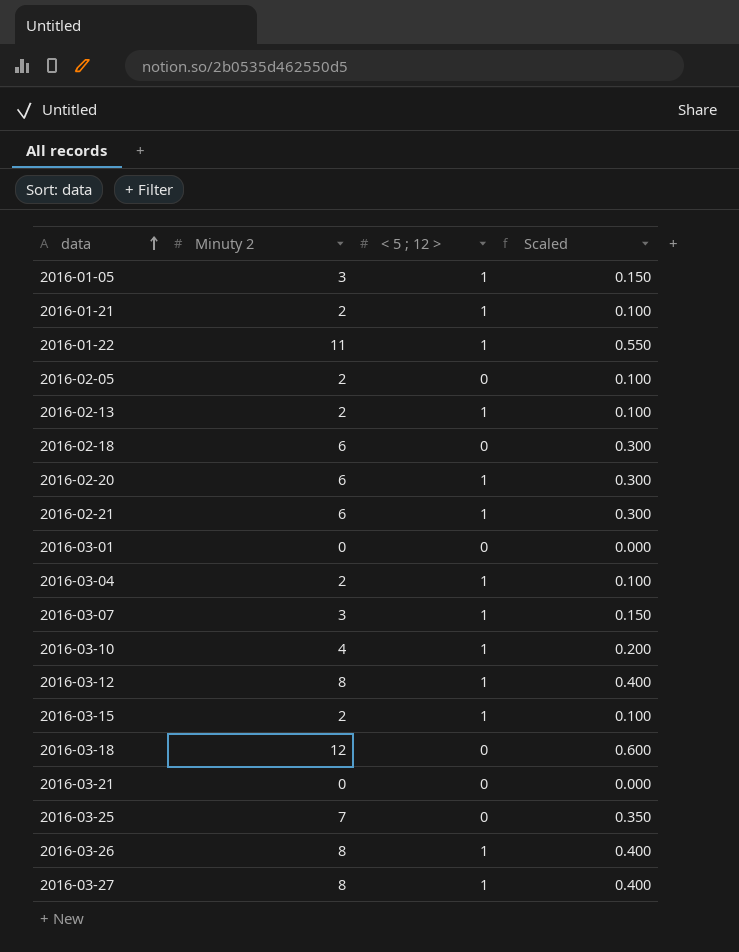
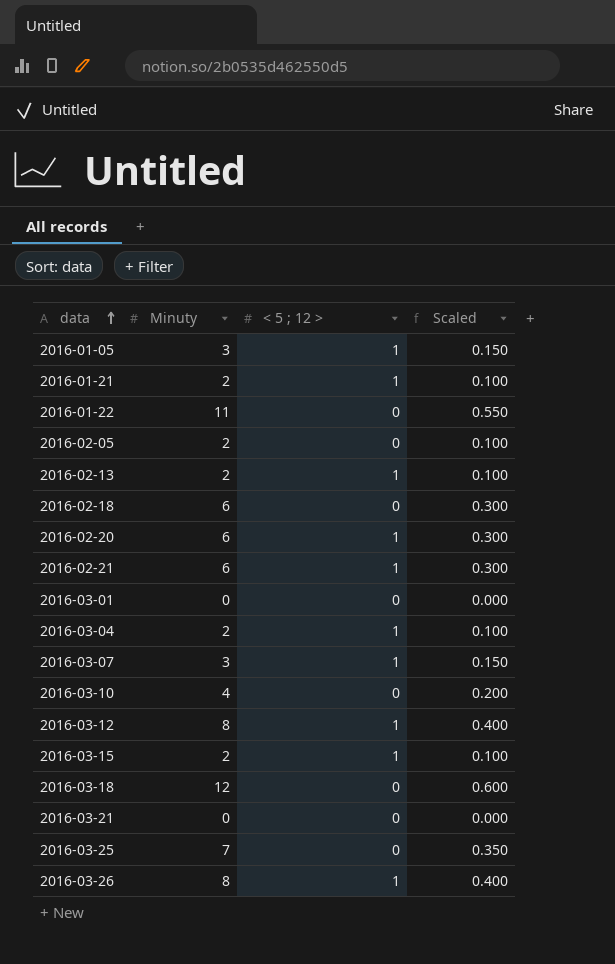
column name: Minuty 2 -> Minuty
row 2016-03-27: 8 | 1 | 0.400 -> none
2016-01-22 | < 5 ; 12 >: 1 -> 0
2016-03-10 | < 5 ; 12 >: 1 -> 0

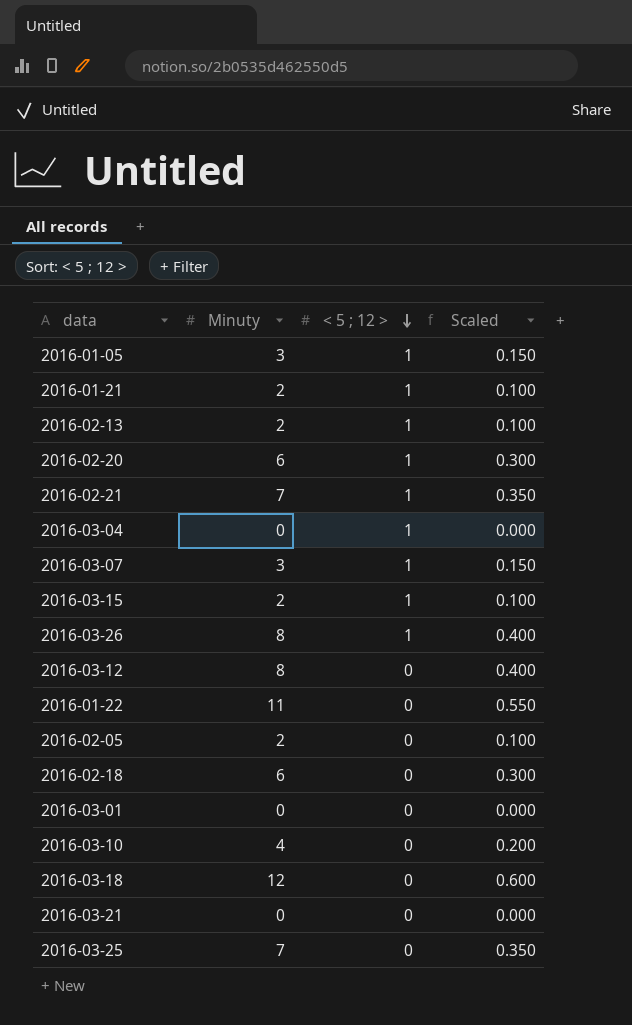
row order: data ascending -> < 5 ; 12 > descending
2016-02-21 | Minuty: 6 -> 7
2016-02-21 | Scaled: 0.300 -> 0.350
2016-03-04 | Minuty: 2 -> 0
2016-03-04 | Scaled: 0.100 -> 0.000
2016-03-12 | < 5 ; 12 >: 1 -> 0

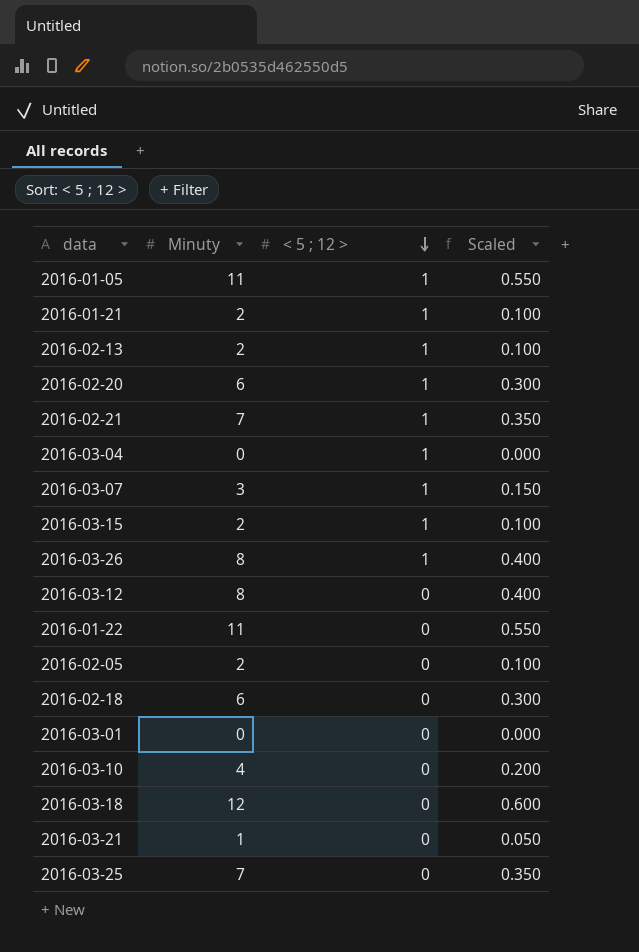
2016-01-05 | Minuty: 3 -> 11
2016-01-05 | Scaled: 0.150 -> 0.550
2016-03-21 | Minuty: 0 -> 1
2016-03-21 | Scaled: 0.000 -> 0.050

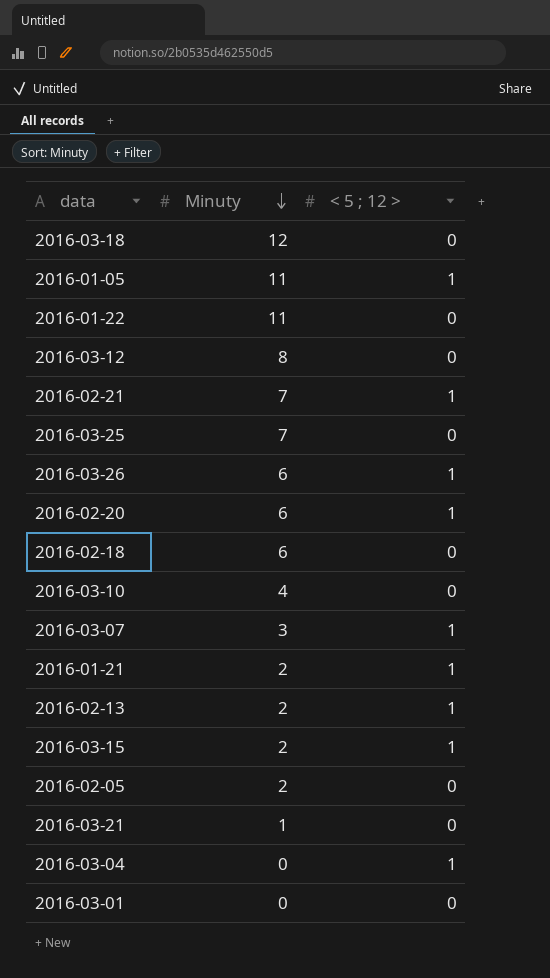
row order: < 5 ; 12 > descending -> Minuty descending
column Scaled | formula: [Minuty] * 0.05 -> none
2016-03-26 | Minuty: 8 -> 6

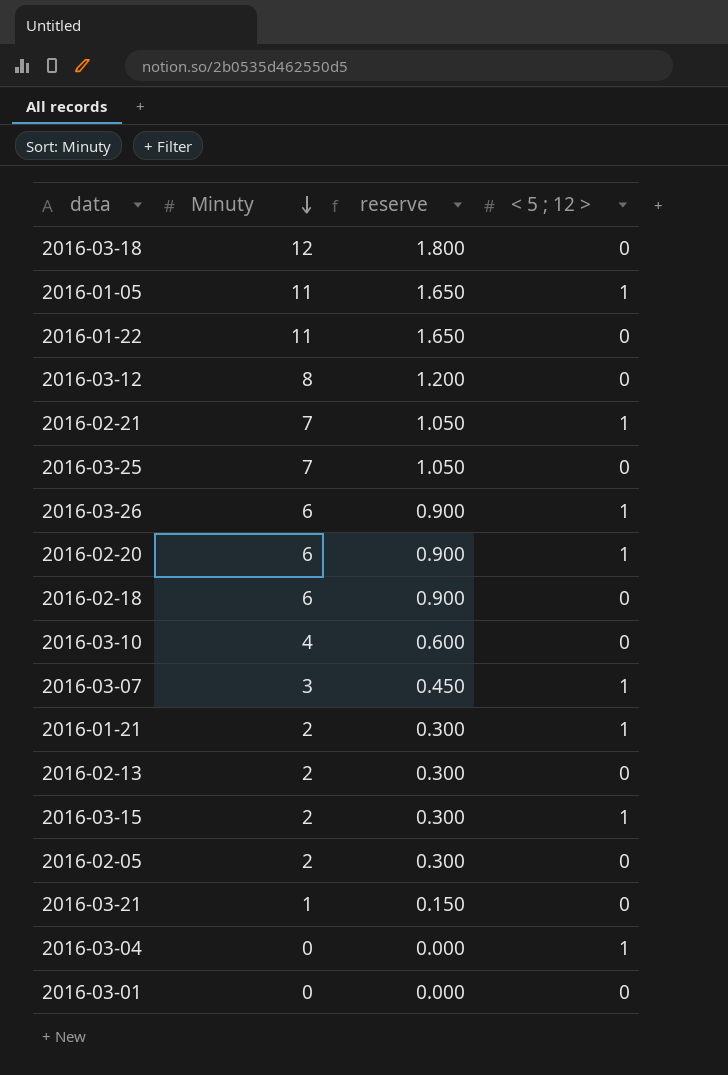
column reserve | formula: none -> [Minuty] * 0.15
2016-02-13 | < 5 ; 12 >: 1 -> 0

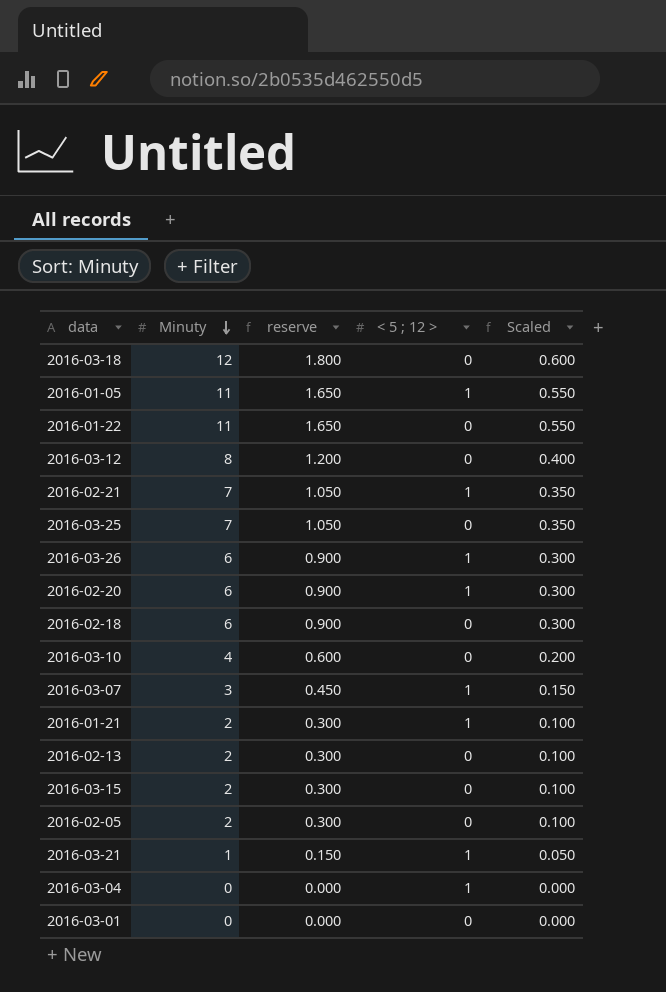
column Scaled | formula: none -> [Minuty] * 0.05
2016-03-15 | < 5 ; 12 >: 1 -> 0
2016-03-21 | < 5 ; 12 >: 0 -> 1

